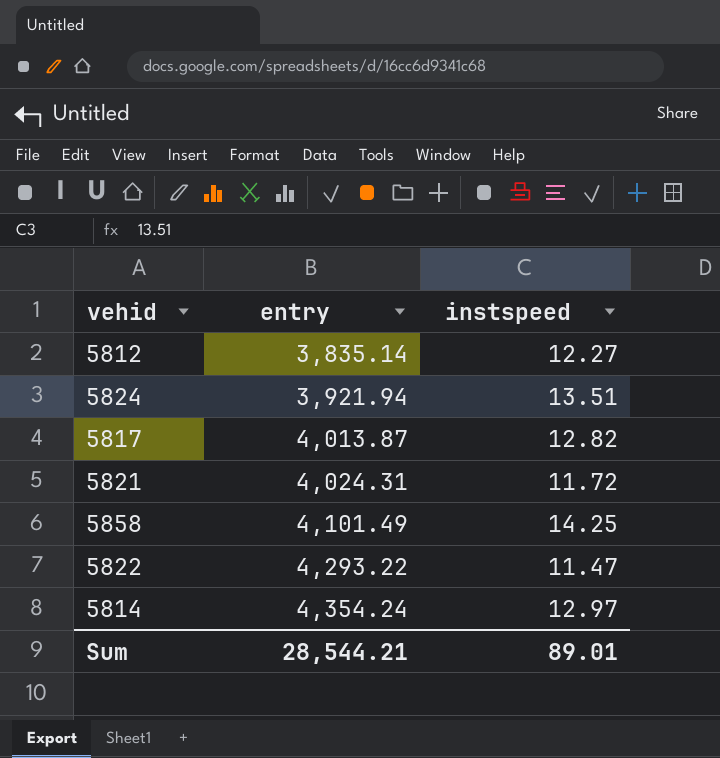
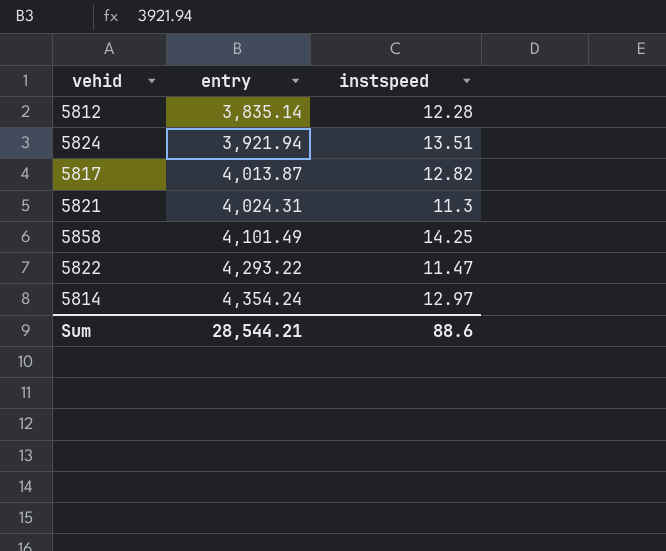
5812 | instspeed: 12.27 -> 12.28
5821 | instspeed: 11.72 -> 11.3
Sum | instspeed: 89.01 -> 88.6

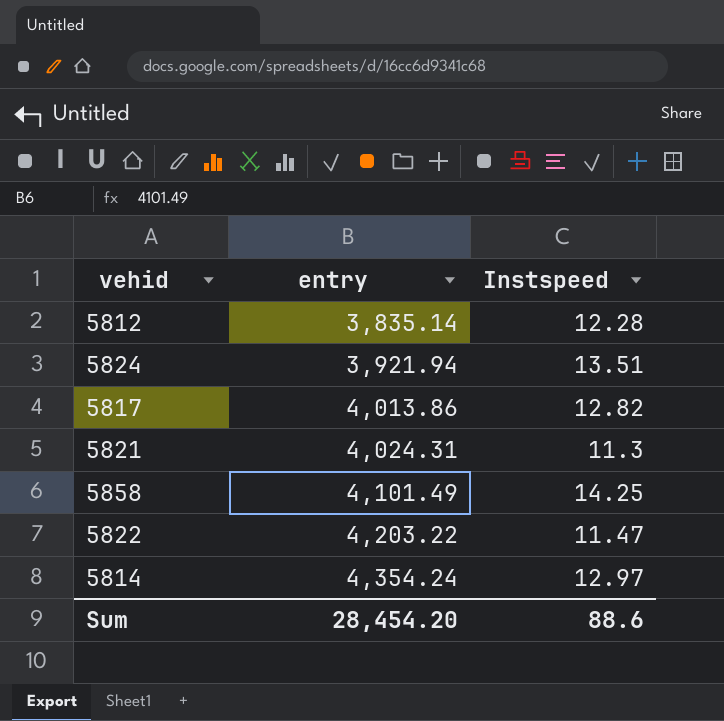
column name: instspeed -> Instspeed
5817 | entry: 4,013.87 -> 4,013.86
5822 | entry: 4,293.22 -> 4,203.22
Sum | entry: 28,544.21 -> 28,454.20

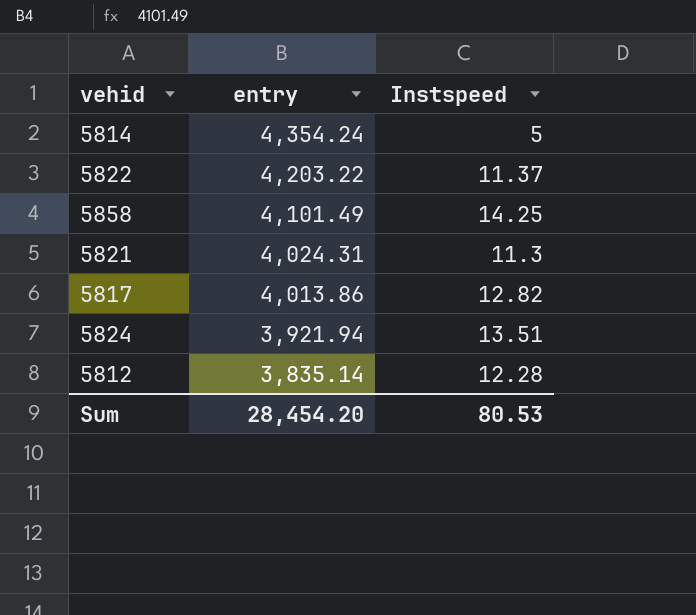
row order: entry ascending -> entry descending
5814 | Instspeed: 12.97 -> 5
5822 | Instspeed: 11.47 -> 11.37
Sum | Instspeed: 88.6 -> 80.53

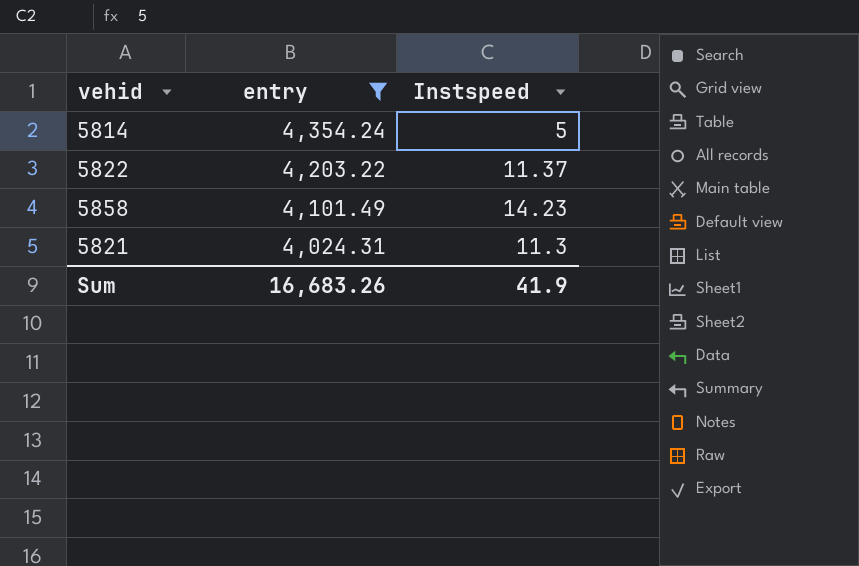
filter: none -> entry >= 4,024.31
5858 | Instspeed: 14.25 -> 14.23
Sum | entry: 28,454.20 -> 16,683.26
Sum | Instspeed: 80.53 -> 41.9

